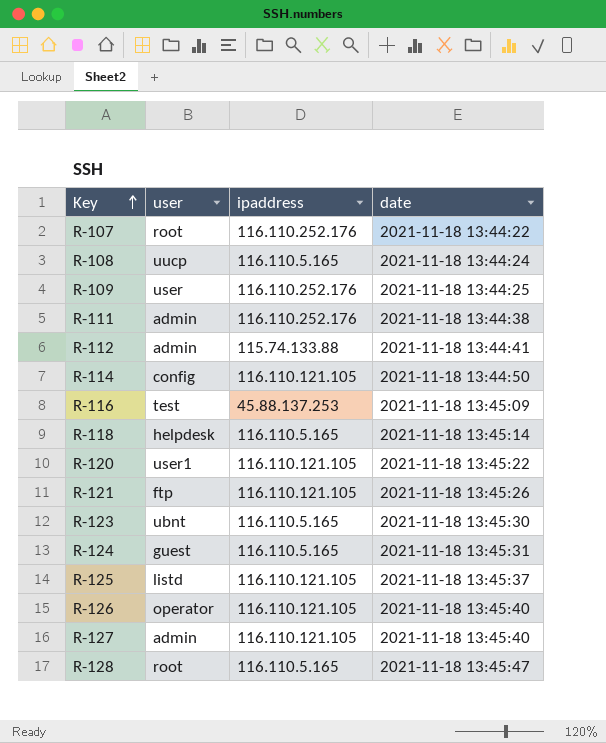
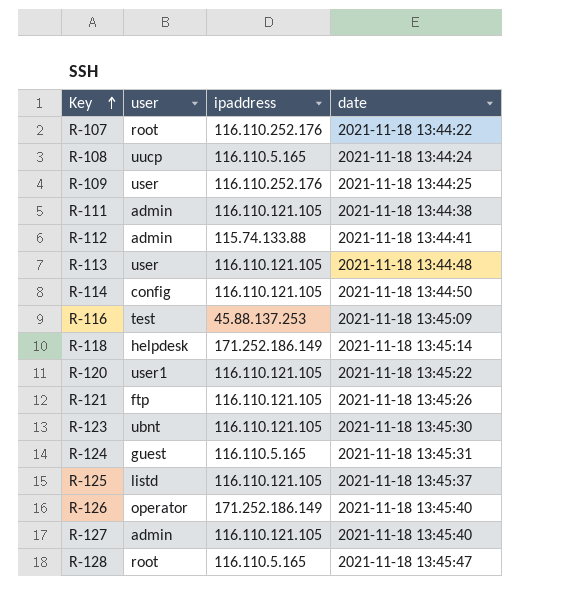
R-111 | ipaddress: 116.110.252.176 -> 116.110.121.105
row R-113: none -> user | 116.110.121.105 | 2021-11-18 13:44:48
R-118 | ipaddress: 116.110.5.165 -> 171.252.186.149
R-123 | ipaddress: 116.110.5.165 -> 116.110.121.105
R-126 | ipaddress: 116.110.121.105 -> 171.252.186.149

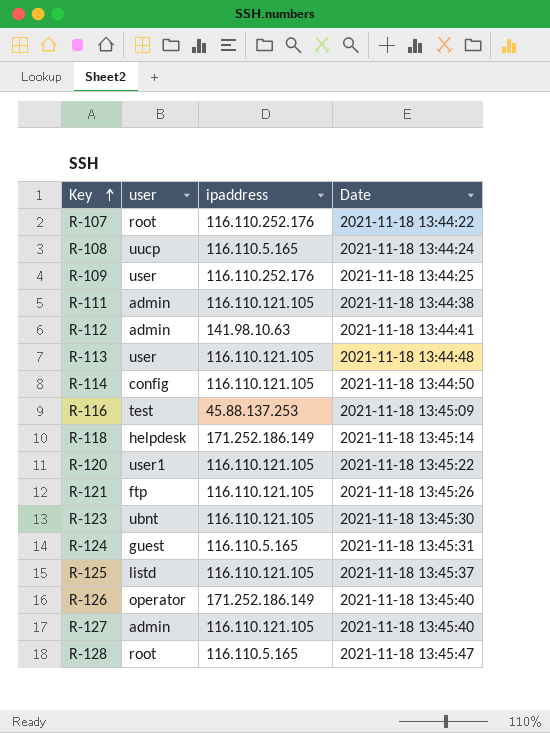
column name: date -> Date
R-112 | ipaddress: 115.74.133.88 -> 141.98.10.63

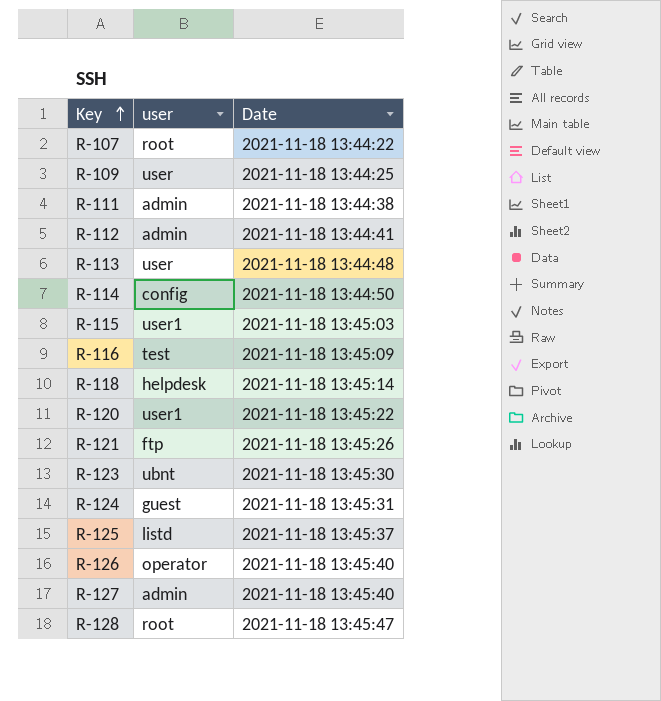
column ipaddress | position: 3 -> none
row R-108: uucp | 116.110.5.165 | 2021-11-18 13:44:24 -> none
row R-115: none -> user1 | 2021-11-18 13:45:03

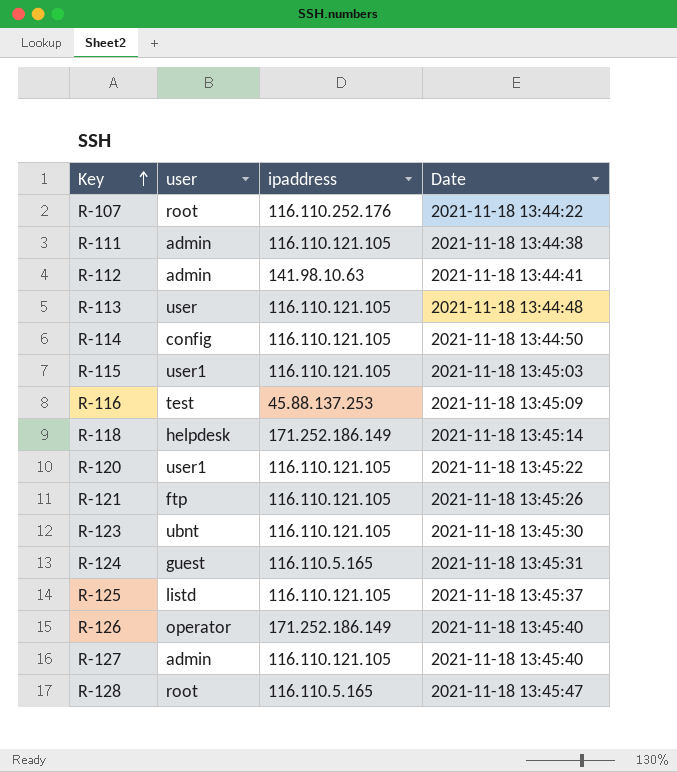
column ipaddress | position: none -> 3
row R-109: user | 2021-11-18 13:44:25 -> none

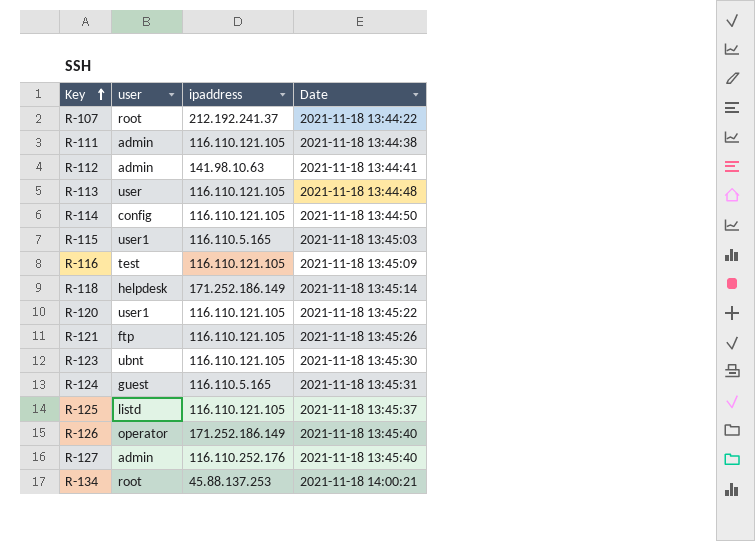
row R-128: root | 116.110.5.165 | 2021-11-18 13:45:47 -> none
R-107 | ipaddress: 116.110.252.176 -> 212.192.241.37
R-115 | ipaddress: 116.110.121.105 -> 116.110.5.165
R-116 | ipaddress: 45.88.137.253 -> 116.110.121.105
R-127 | ipaddress: 116.110.121.105 -> 116.110.252.176
row R-134: none -> root | 45.88.137.253 | 2021-11-18 14:00:21

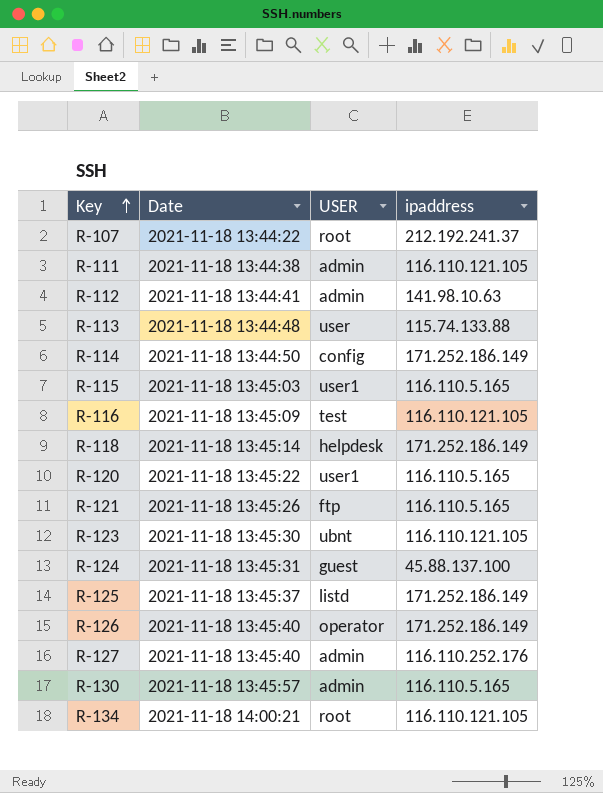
column Date | position: 4 -> 2
column name: user -> USER
R-113 | ipaddress: 116.110.121.105 -> 115.74.133.88
R-114 | ipaddress: 116.110.121.105 -> 171.252.186.149
R-120 | ipaddress: 116.110.121.105 -> 116.110.5.165
R-121 | ipaddress: 116.110.121.105 -> 116.110.5.165
R-124 | ipaddress: 116.110.5.165 -> 45.88.137.100
R-125 | ipaddress: 116.110.121.105 -> 171.252.186.149
row R-130: none -> 2021-11-18 13:45:57 | admin | 116.110.5.165
R-134 | ipaddress: 45.88.137.253 -> 116.110.121.105

